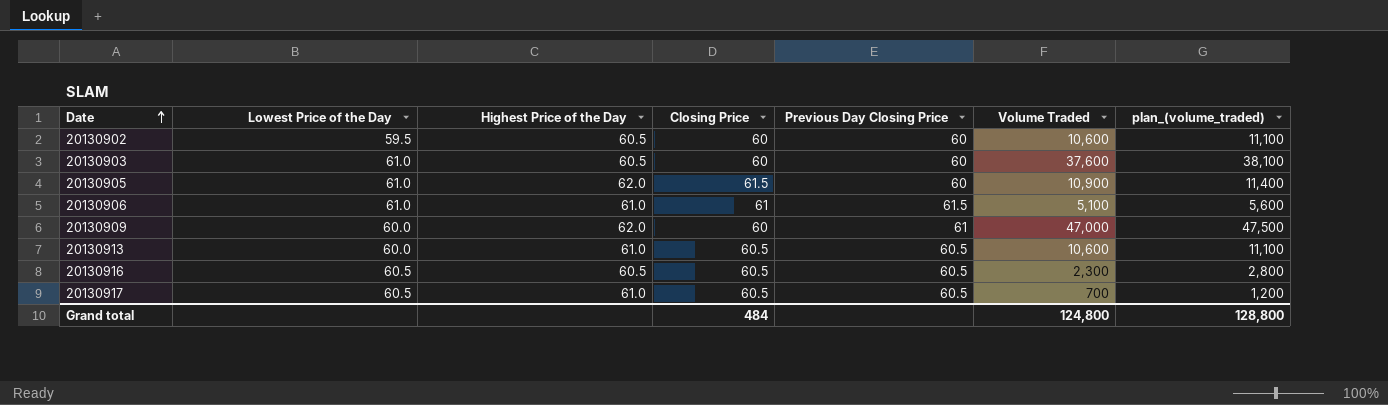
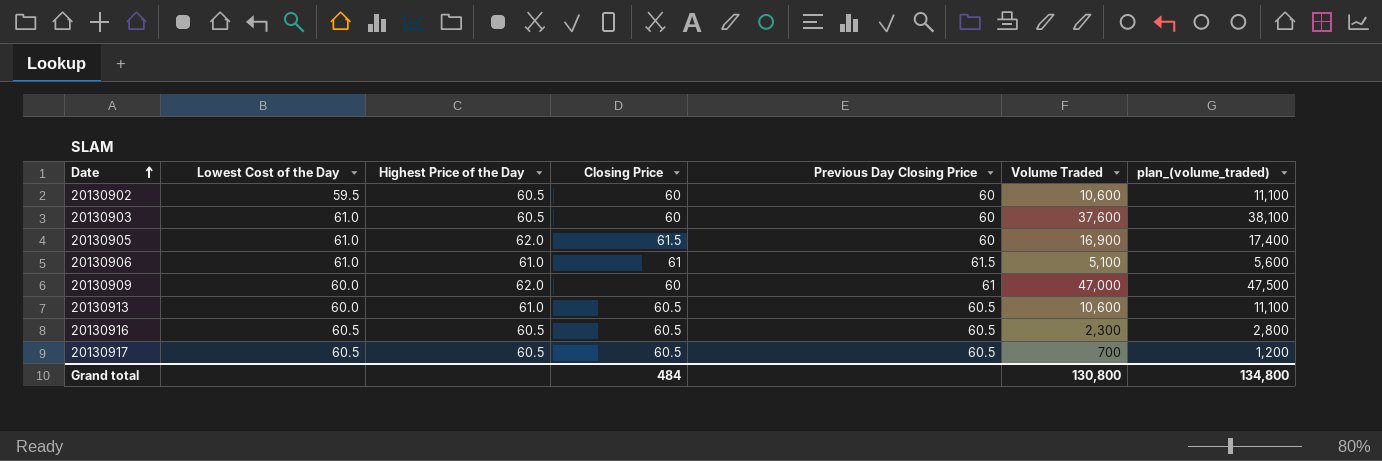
column name: Lowest Price of the Day -> Lowest Cost of the Day
20130905 | Volume Traded: 10,900 -> 16,900
20130905 | plan_(volume_traded): 11,400 -> 17,400
20130917 | Highest Price of the Day: 61.0 -> 60.5
Grand total | Volume Traded: 124,800 -> 130,800
Grand total | plan_(volume_traded): 128,800 -> 134,800

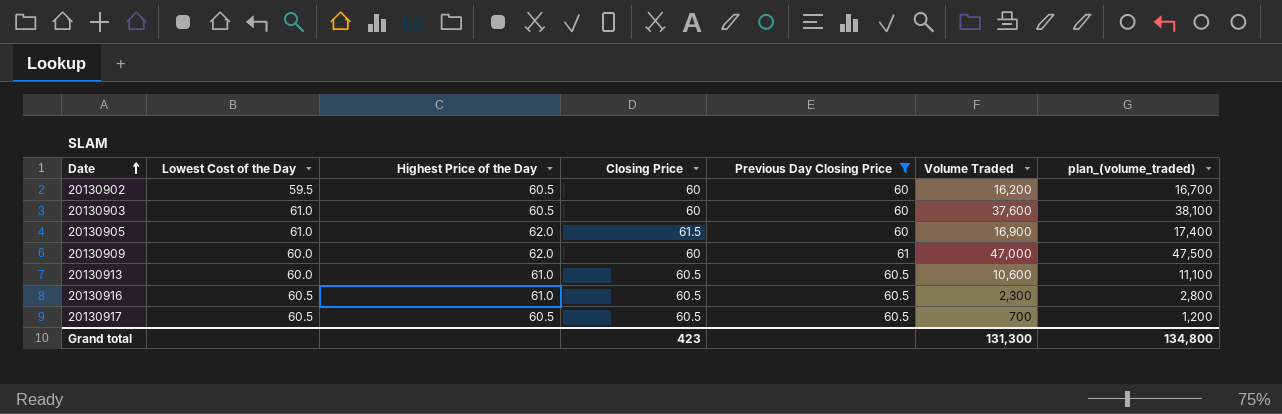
filter: none -> Previous Day Closing Price != 61.5
20130902 | Volume Traded: 10,600 -> 16,200
20130902 | plan_(volume_traded): 11,100 -> 16,700
20130916 | Highest Price of the Day: 60.5 -> 61.0
Grand total | Closing Price: 484 -> 423
Grand total | Volume Traded: 130,800 -> 131,300

